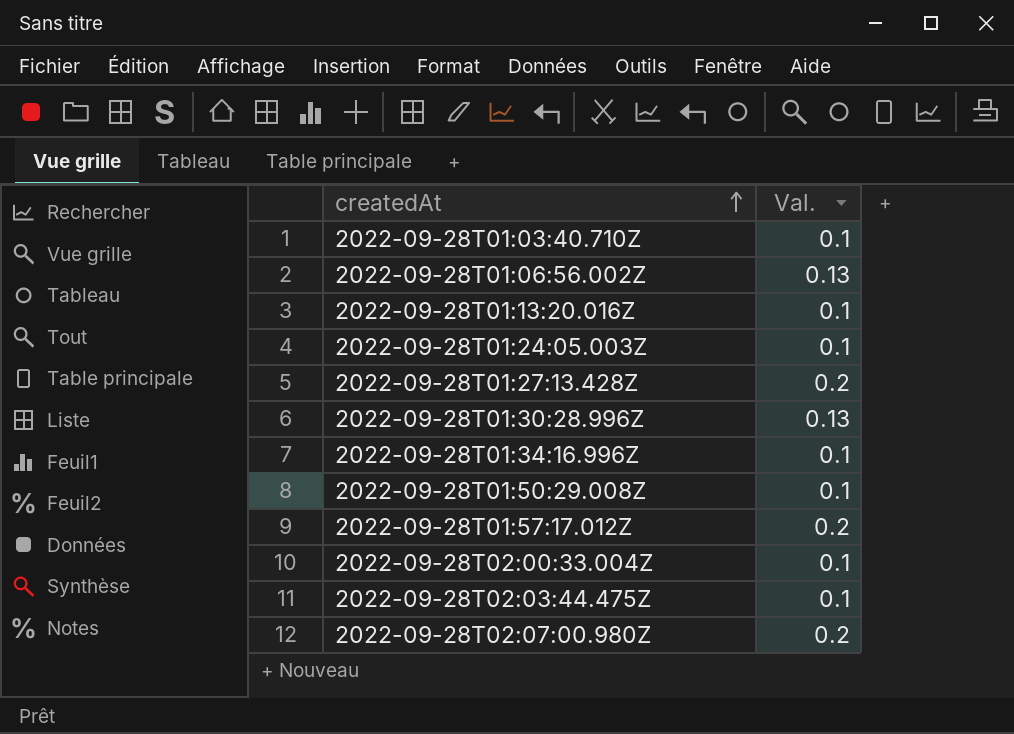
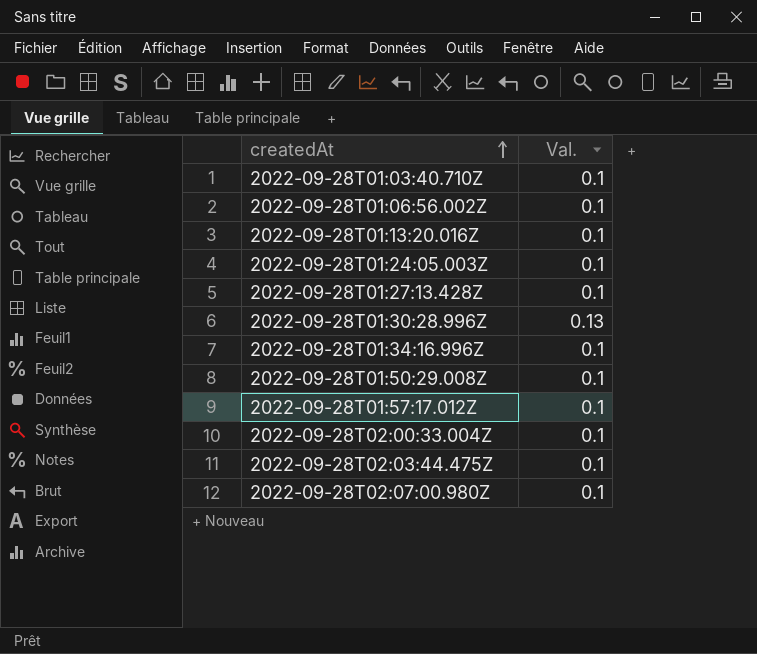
2022-09-28T01:06:56.002Z | Val.: 0.13 -> 0.1
2022-09-28T01:27:13.428Z | Val.: 0.2 -> 0.1
2022-09-28T01:57:17.012Z | Val.: 0.2 -> 0.1
2022-09-28T02:07:00.980Z | Val.: 0.2 -> 0.1

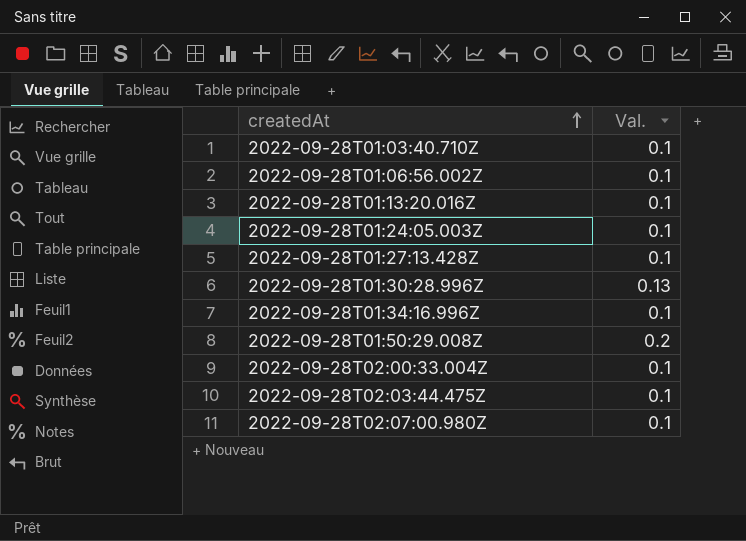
row 2022-09-28T01:57:17.012Z: 0.1 -> none
2022-09-28T01:50:29.008Z | Val.: 0.1 -> 0.2

